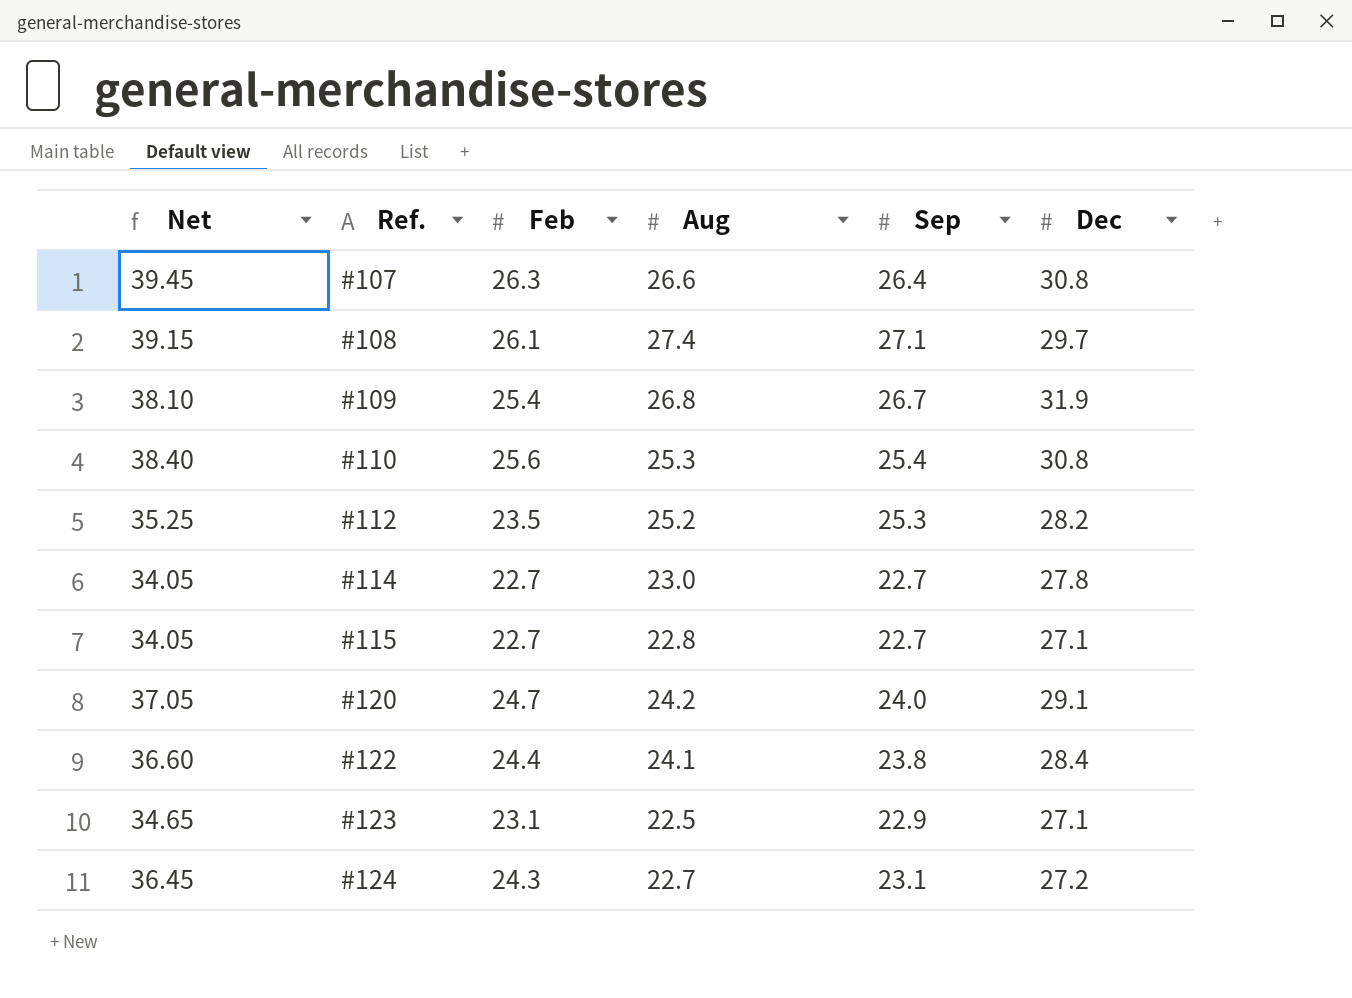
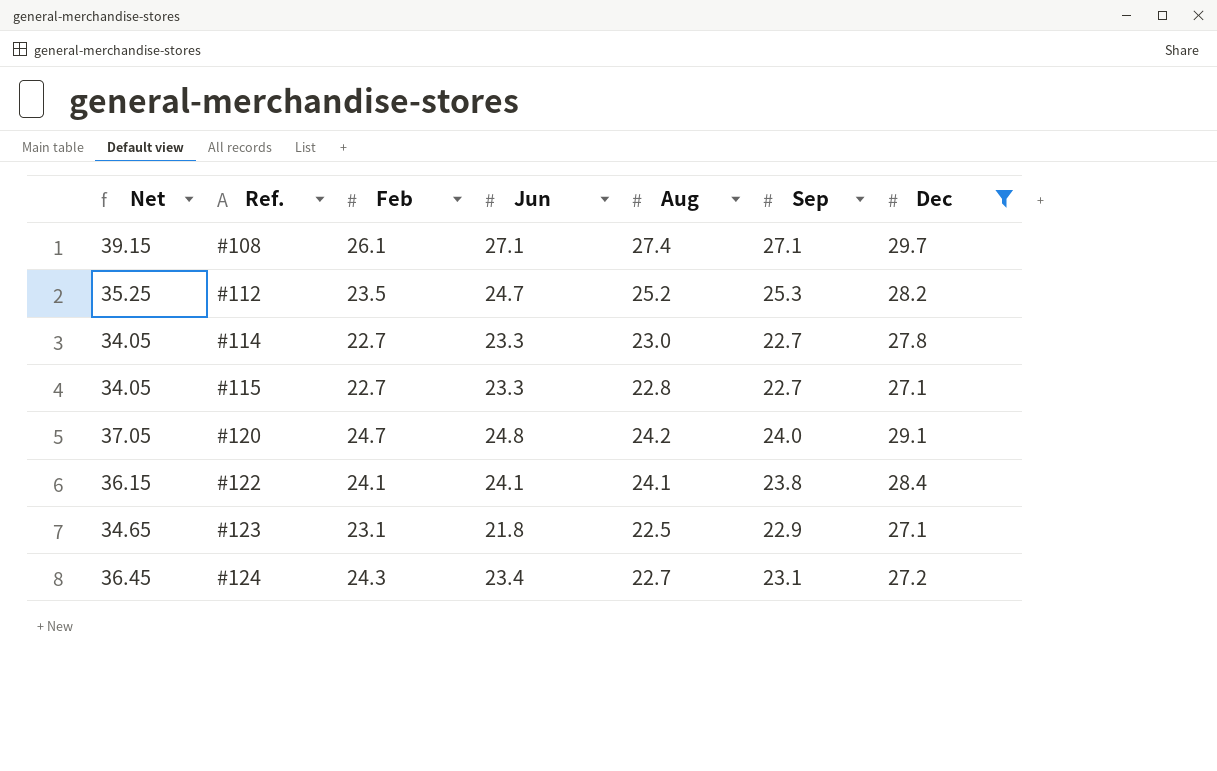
filter: none -> Dec <= 29.7
column Jun | position: none -> 4
#122 | Net: 36.60 -> 36.15
#122 | Feb: 24.4 -> 24.1

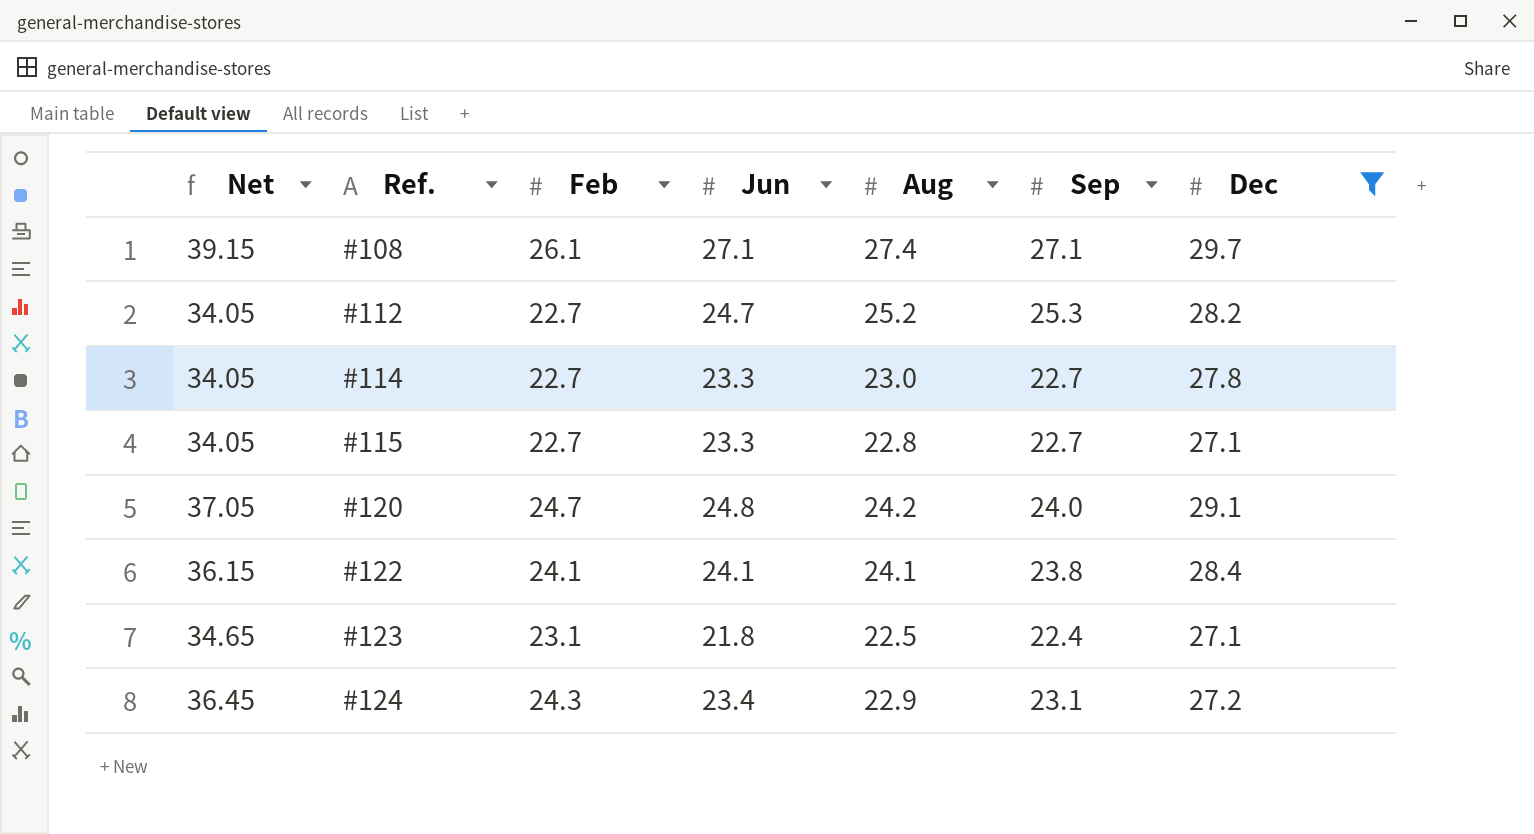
#112 | Net: 35.25 -> 34.05
#112 | Feb: 23.5 -> 22.7
#123 | Sep: 22.9 -> 22.4
#124 | Aug: 22.7 -> 22.9

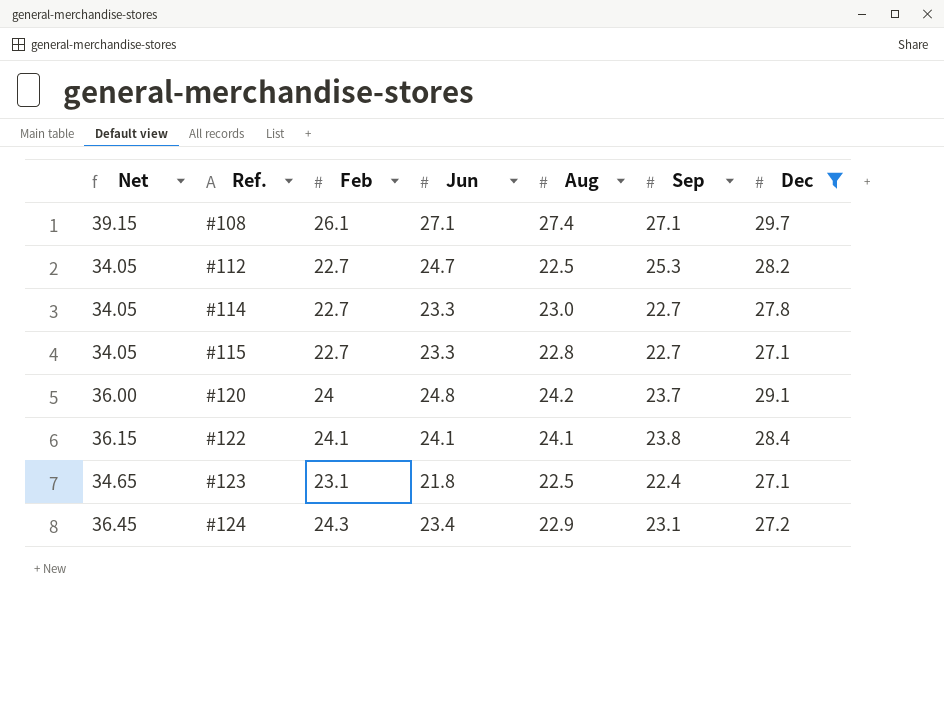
#112 | Aug: 25.2 -> 22.5
#120 | Net: 37.05 -> 36.00
#120 | Feb: 24.7 -> 24
#120 | Sep: 24.0 -> 23.7

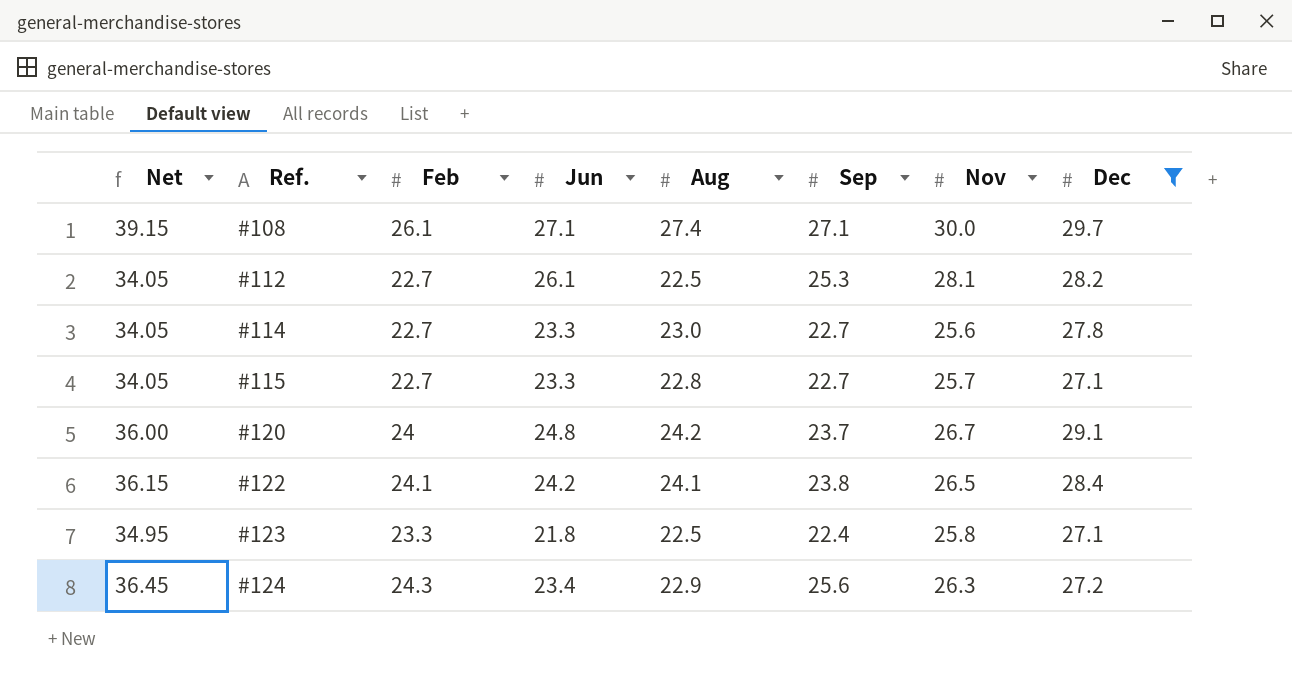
column Nov | position: none -> 7
#112 | Jun: 24.7 -> 26.1
#122 | Jun: 24.1 -> 24.2
#123 | Net: 34.65 -> 34.95
#123 | Feb: 23.1 -> 23.3
#124 | Sep: 23.1 -> 25.6

